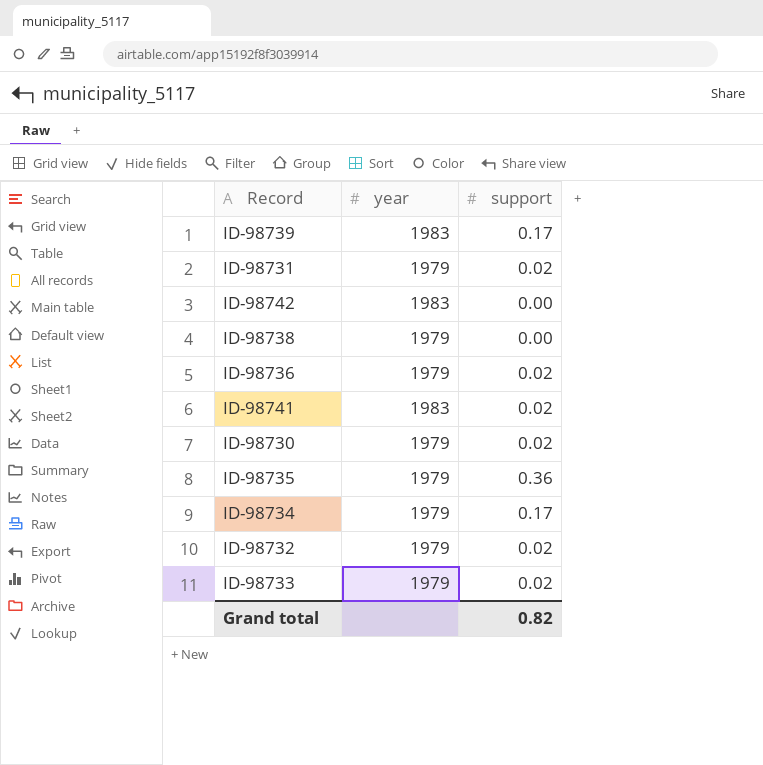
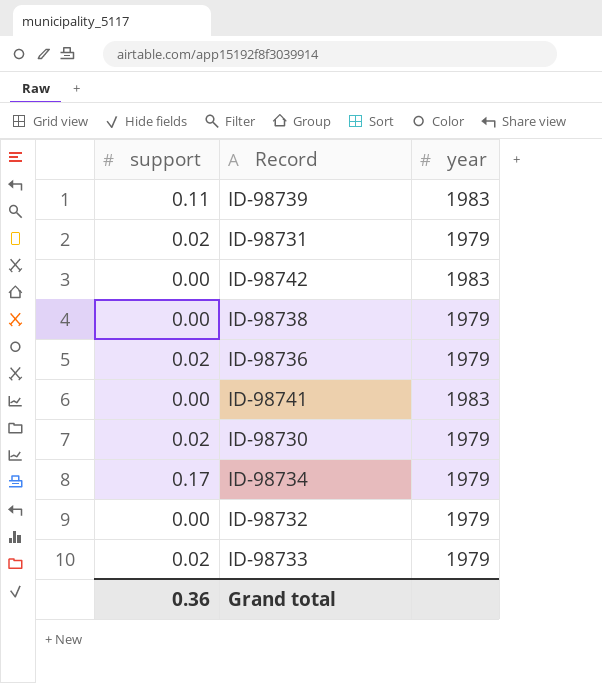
column support | position: 3 -> 1
row ID-98735: 1979 | 0.36 -> none
ID-98739 | support: 0.17 -> 0.11
ID-98741 | support: 0.02 -> 0.00
ID-98732 | support: 0.02 -> 0.00
Grand total | support: 0.82 -> 0.36

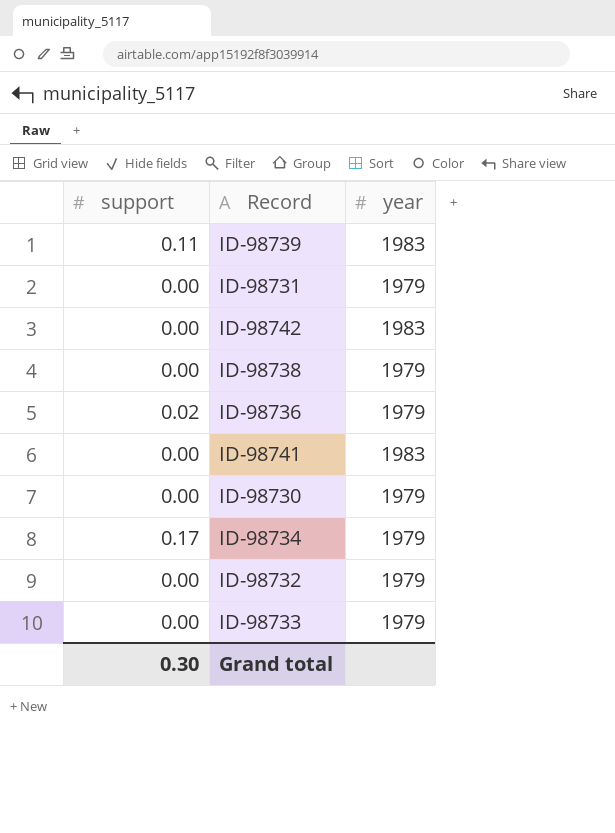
ID-98731 | support: 0.02 -> 0.00
ID-98730 | support: 0.02 -> 0.00
ID-98733 | support: 0.02 -> 0.00
Grand total | support: 0.36 -> 0.30

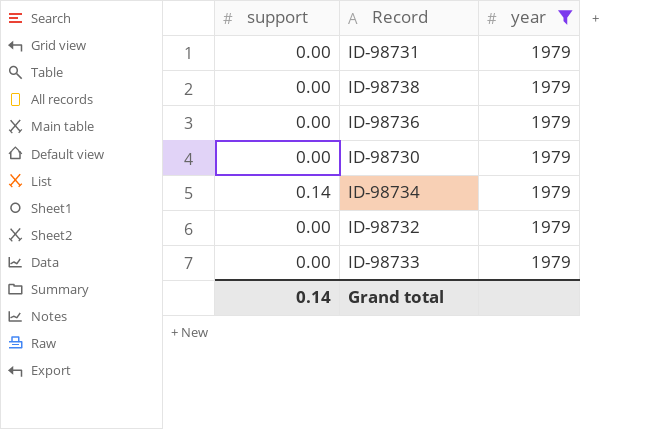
filter: none -> year = 1979
ID-98736 | support: 0.02 -> 0.00
ID-98734 | support: 0.17 -> 0.14
Grand total | support: 0.30 -> 0.14

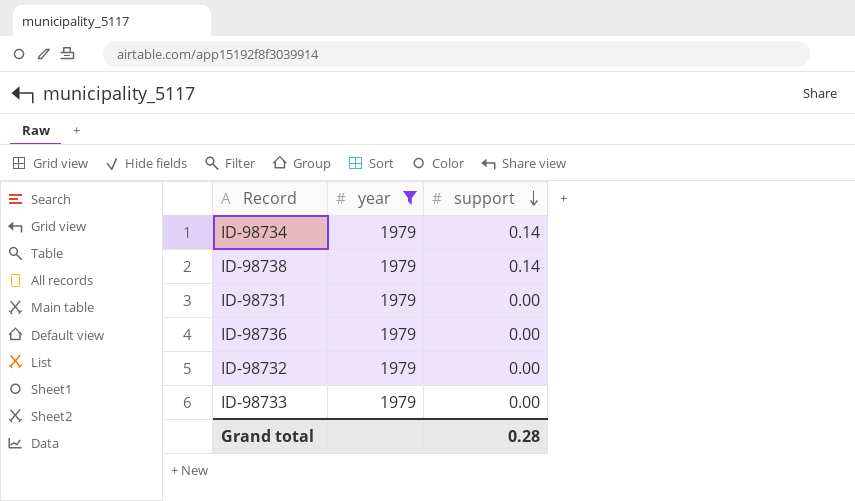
row order: none -> support descending
column support | position: 1 -> 3
row ID-98730: 0.00 | 1979 -> none
ID-98738 | support: 0.00 -> 0.14
Grand total | support: 0.14 -> 0.28

